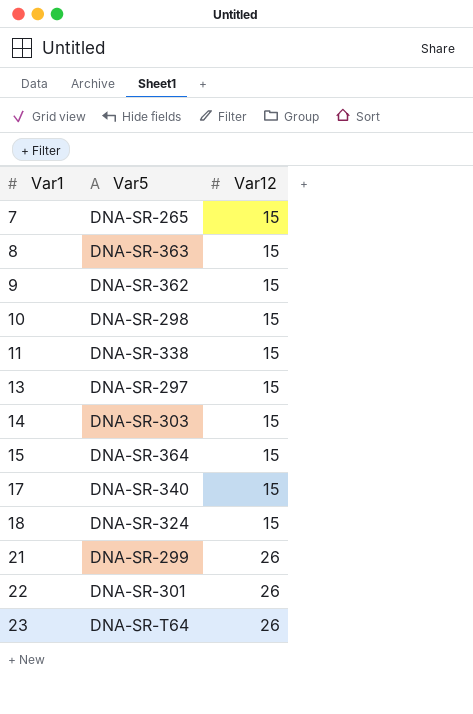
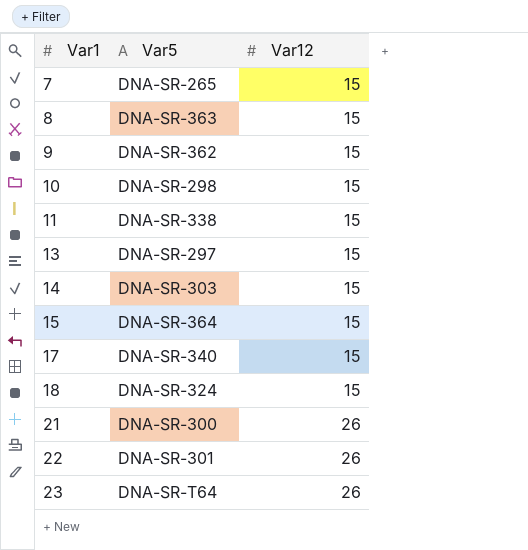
21 | Var5: DNA-SR-299 -> DNA-SR-300

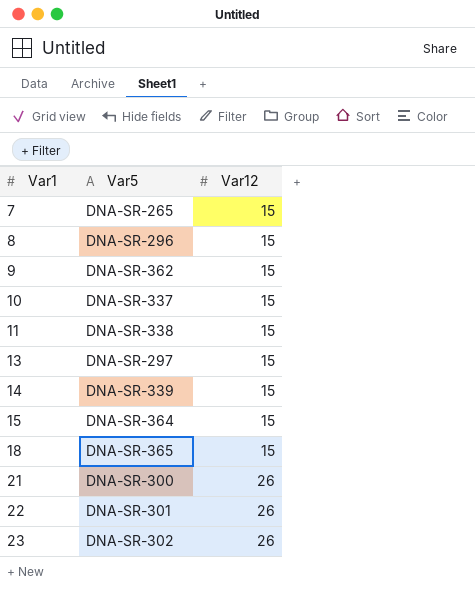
row 17: DNA-SR-340 | 15 -> none
8 | Var5: DNA-SR-363 -> DNA-SR-296
10 | Var5: DNA-SR-298 -> DNA-SR-337
14 | Var5: DNA-SR-303 -> DNA-SR-339
18 | Var5: DNA-SR-324 -> DNA-SR-365
23 | Var5: DNA-SR-T64 -> DNA-SR-302

